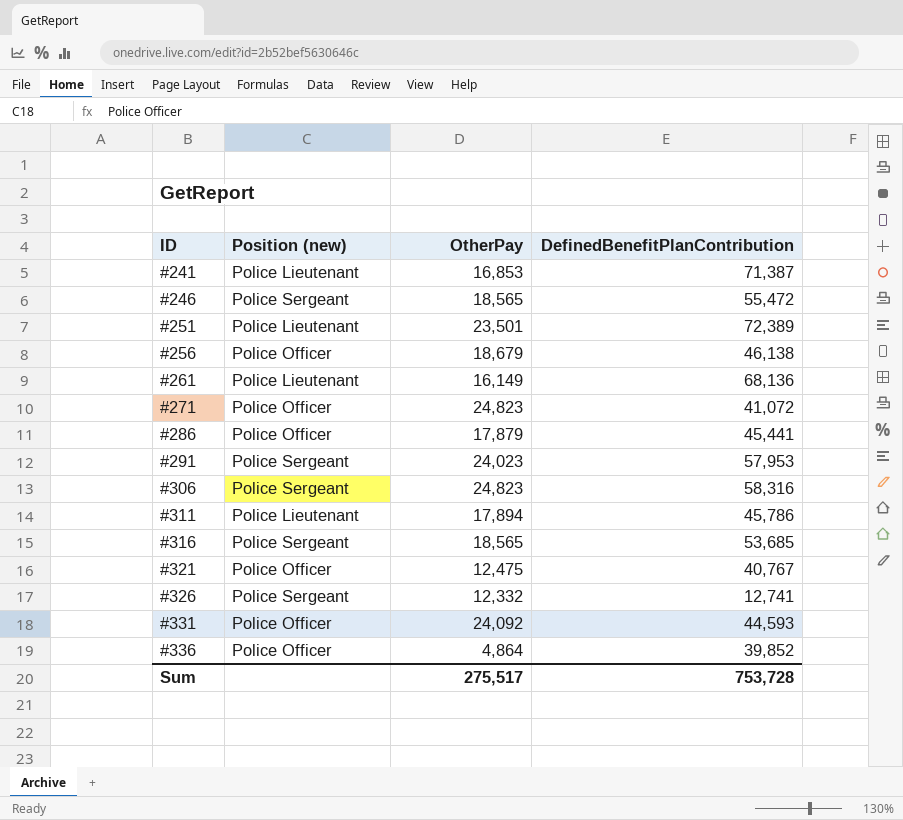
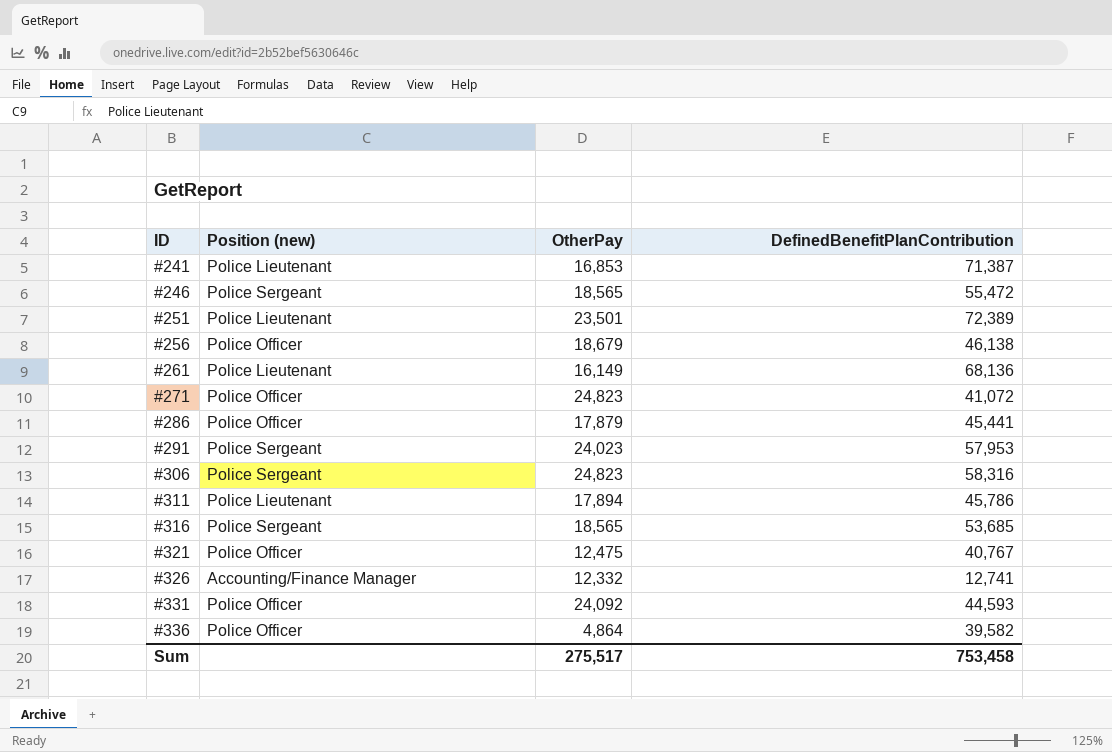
#326 | Position (new): Police Sergeant -> Accounting/Finance Manager
#336 | DefinedBenefitPlanContribution: 39,852 -> 39,582
Sum | DefinedBenefitPlanContribution: 753,728 -> 753,458

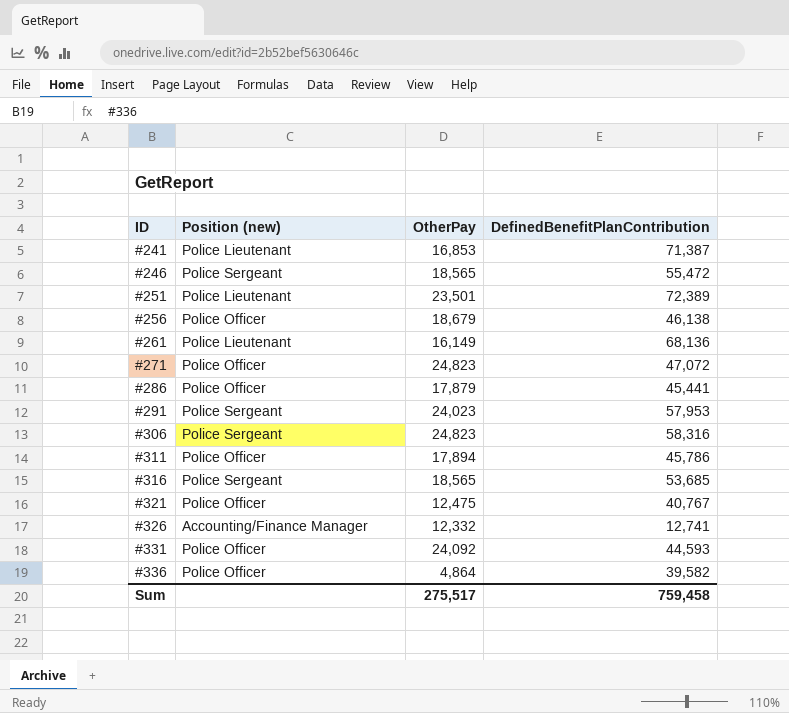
#271 | DefinedBenefitPlanContribution: 41,072 -> 47,072
#311 | Position (new): Police Lieutenant -> Police Officer
Sum | DefinedBenefitPlanContribution: 753,458 -> 759,458

